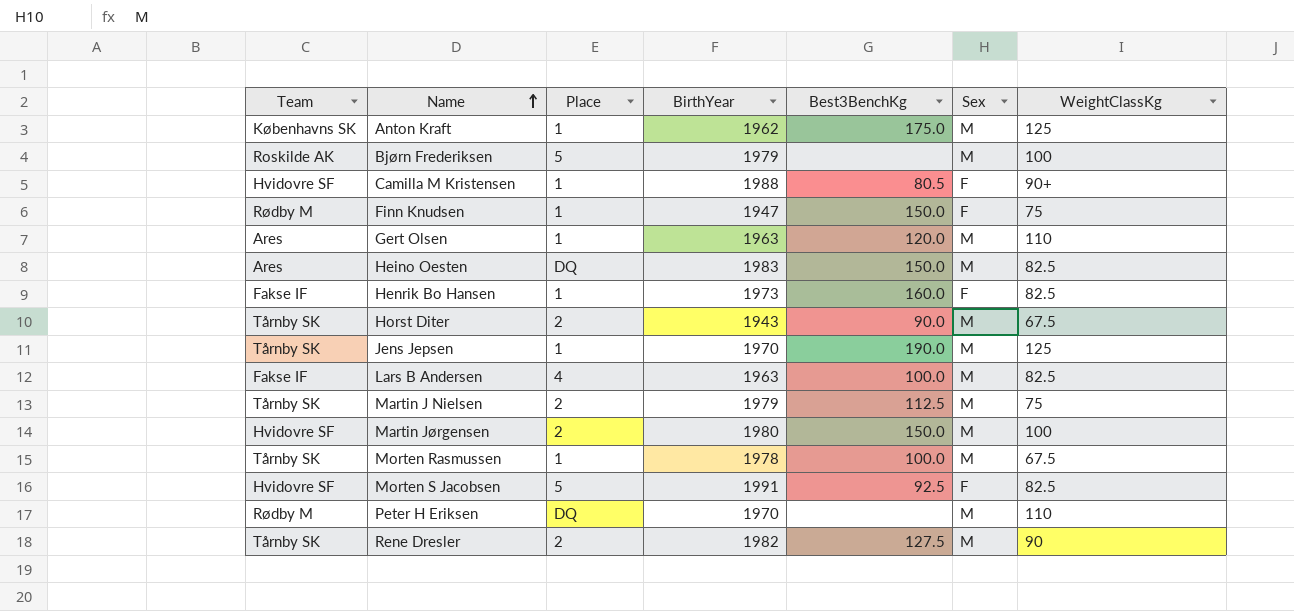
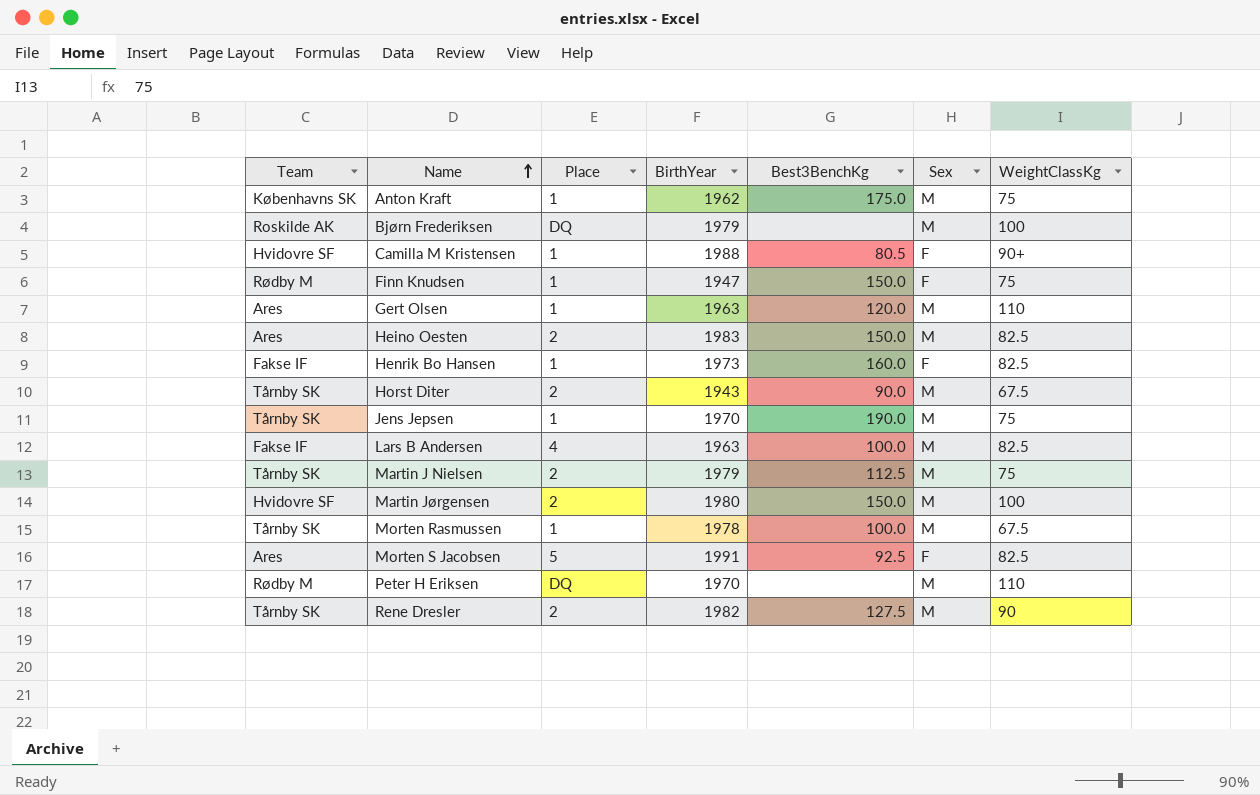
Anton Kraft | WeightClassKg: 125 -> 75
Bjørn Frederiksen | Place: 5 -> DQ
Heino Oesten | Place: DQ -> 2
Jens Jepsen | WeightClassKg: 125 -> 75
Morten S Jacobsen | Team: Hvidovre SF -> Ares

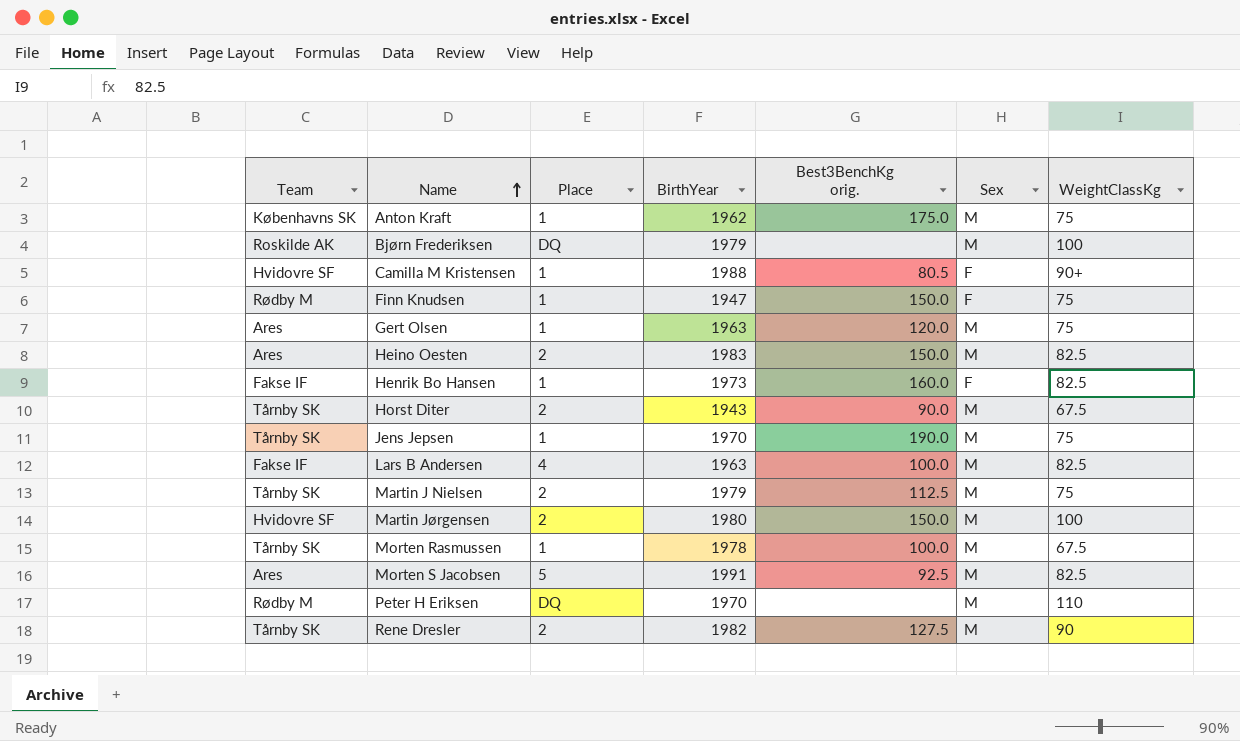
column name: Best3BenchKg -> Best3BenchKg orig.
Gert Olsen | WeightClassKg: 110 -> 75
Morten S Jacobsen | Sex: F -> M

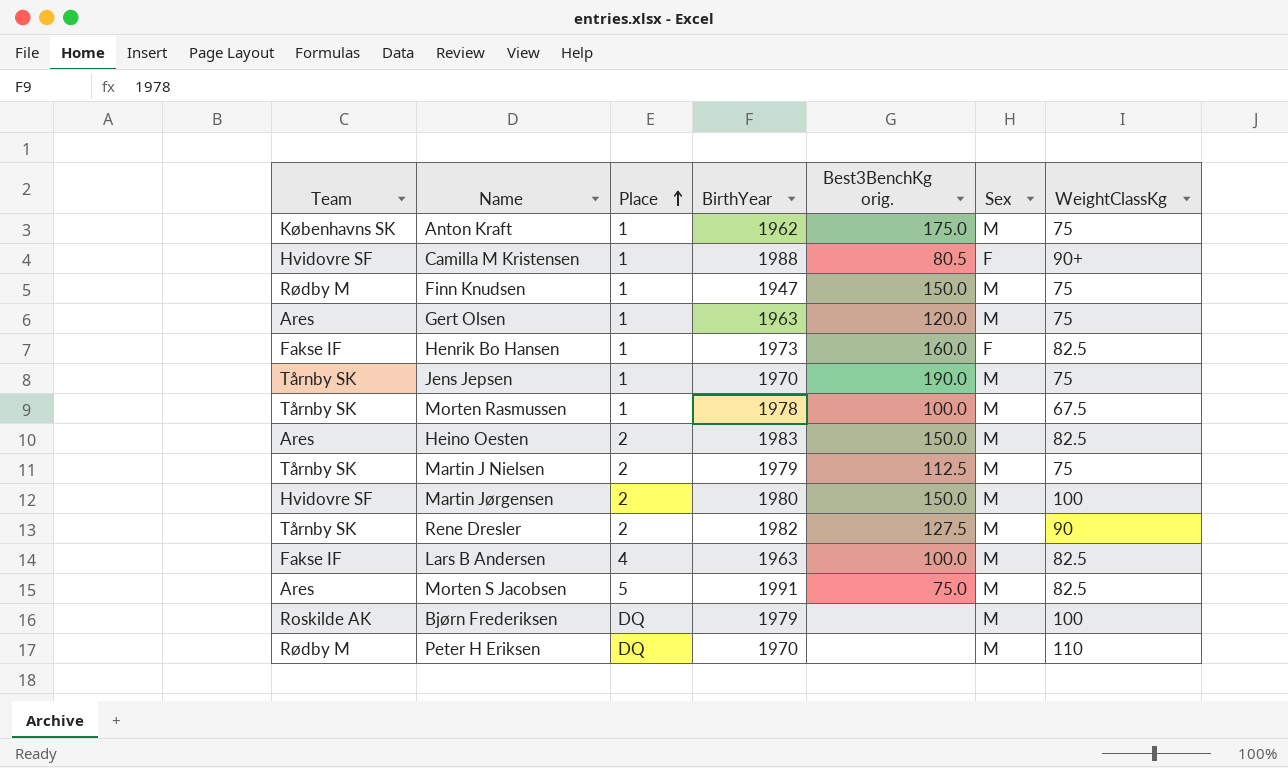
row order: Name ascending -> Place ascending
row Horst Diter: Tårnby SK | 2 | 1943 | 90.0 | M | 67.5 -> none
Finn Knudsen | Sex: F -> M
Morten S Jacobsen | Best3BenchKg orig.: 92.5 -> 75.0

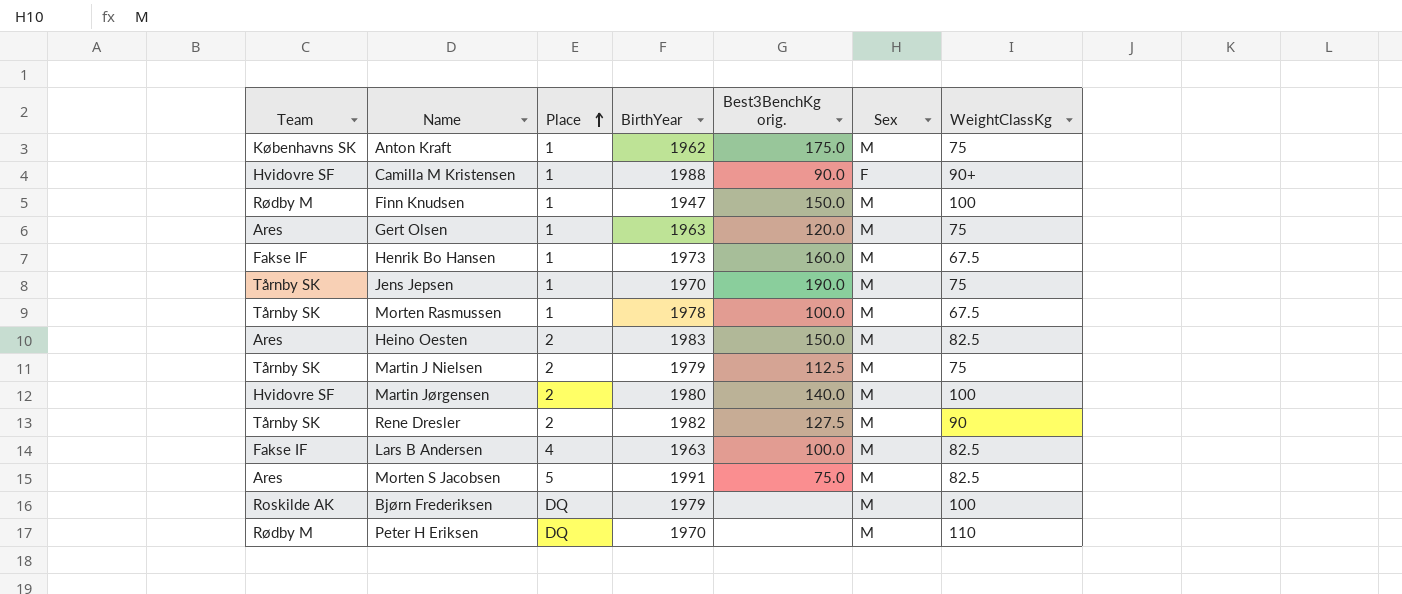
Camilla M Kristensen | Best3BenchKg orig.: 80.5 -> 90.0
Finn Knudsen | WeightClassKg: 75 -> 100
Henrik Bo Hansen | Sex: F -> M
Henrik Bo Hansen | WeightClassKg: 82.5 -> 67.5
Martin Jørgensen | Best3BenchKg orig.: 150.0 -> 140.0

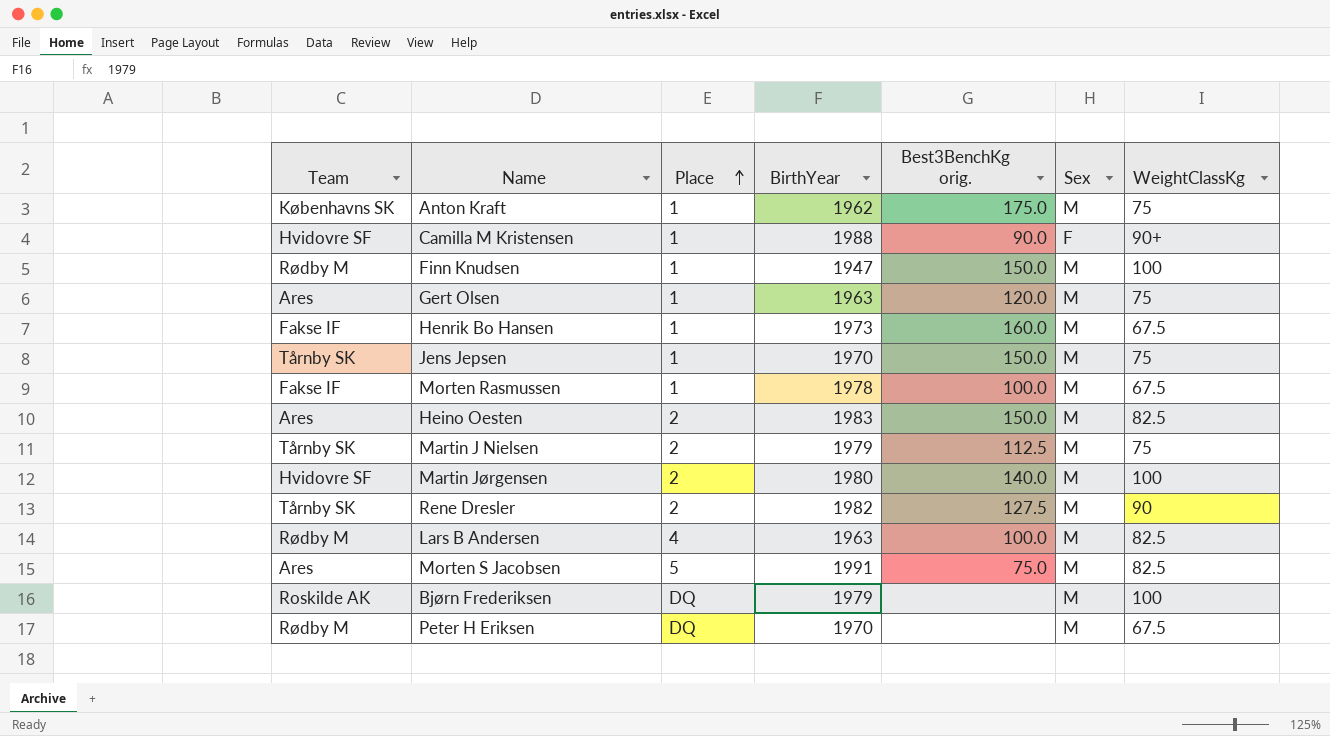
Jens Jepsen | Best3BenchKg orig.: 190.0 -> 150.0
Morten Rasmussen | Team: Tårnby SK -> Fakse IF
Lars B Andersen | Team: Fakse IF -> Rødby M
Peter H Eriksen | WeightClassKg: 110 -> 67.5

